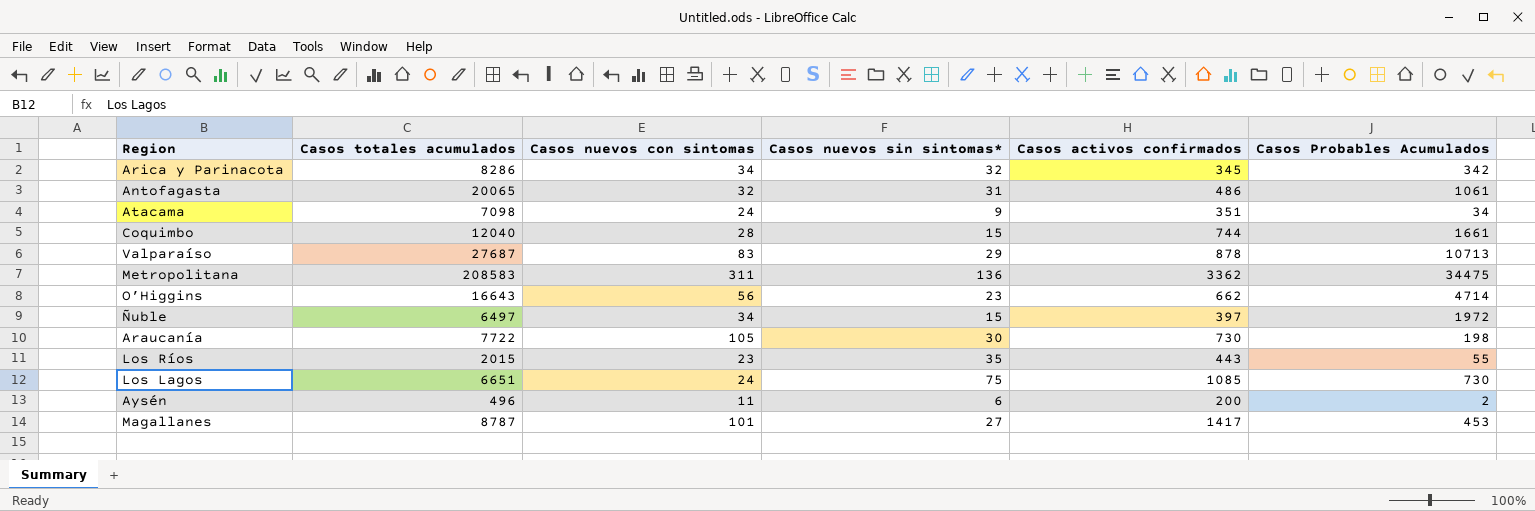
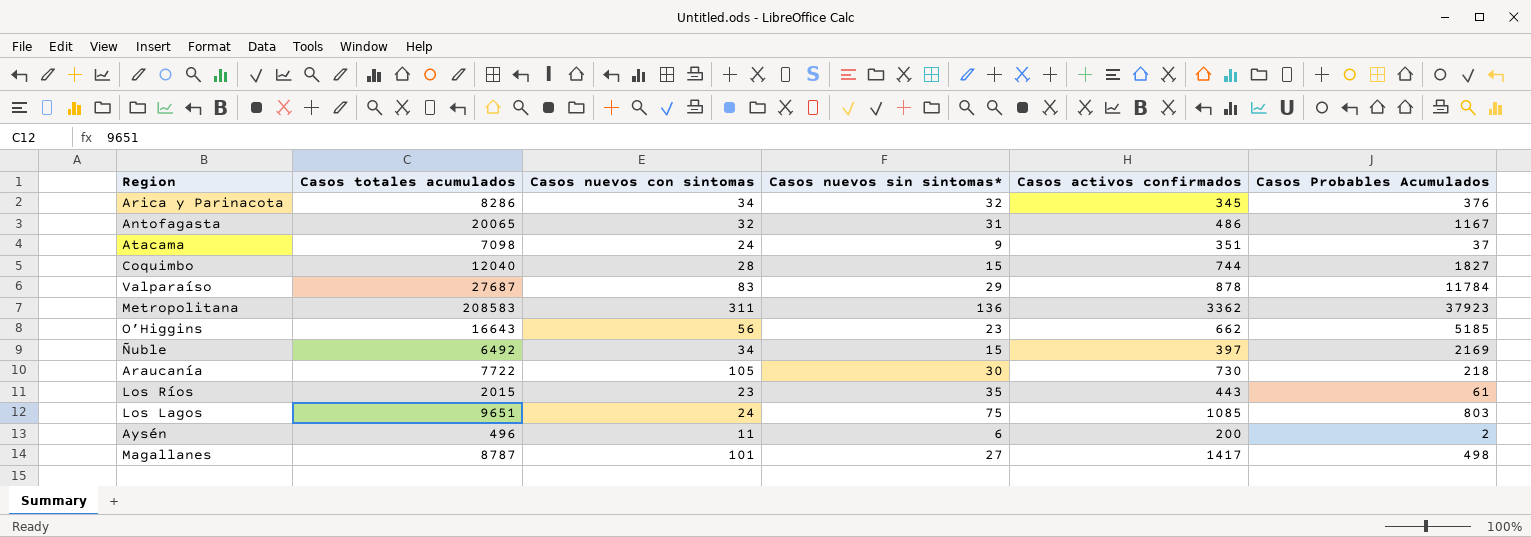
Arica y Parinacota | Casos Probables Acumulados: 342 -> 376
Antofagasta | Casos Probables Acumulados: 1061 -> 1167
Atacama | Casos Probables Acumulados: 34 -> 37
Coquimbo | Casos Probables Acumulados: 1661 -> 1827
Valparaíso | Casos Probables Acumulados: 10713 -> 11784
Metropolitana | Casos Probables Acumulados: 34475 -> 37923
O’Higgins | Casos Probables Acumulados: 4714 -> 5185
Ñuble | Casos totales acumulados: 6497 -> 6492
Ñuble | Casos Probables Acumulados: 1972 -> 2169
Araucanía | Casos Probables Acumulados: 198 -> 218
Los Ríos | Casos Probables Acumulados: 55 -> 61
Los Lagos | Casos totales acumulados: 6651 -> 9651
Los Lagos | Casos Probables Acumulados: 730 -> 803
Magallanes | Casos Probables Acumulados: 453 -> 498

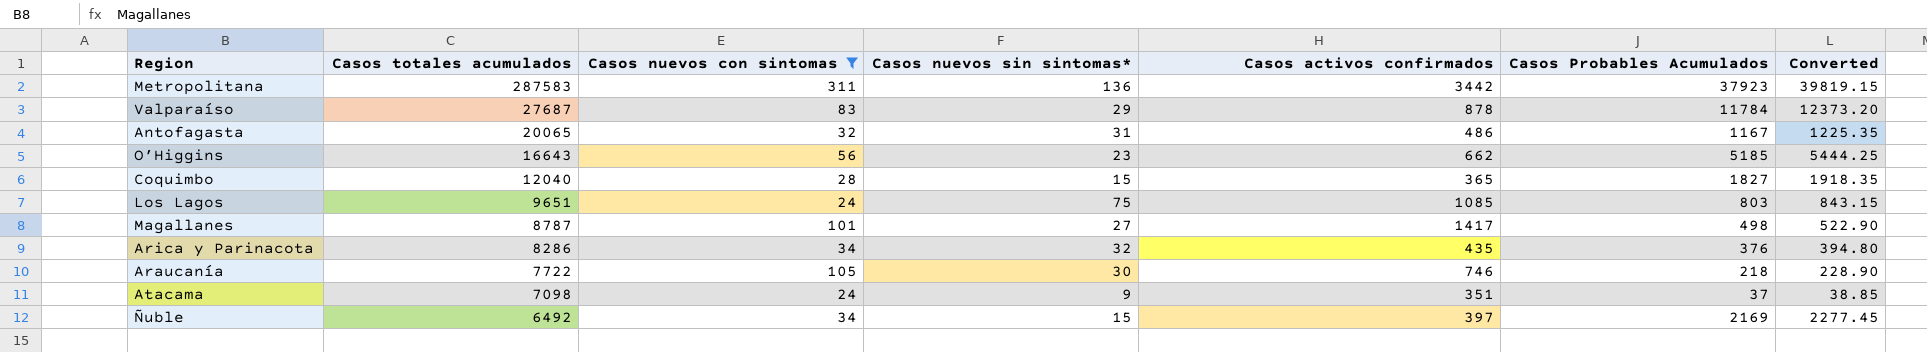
filter: none -> Casos nuevos con sintomas >= 24
row order: none -> Casos totales acumulados descending
column Converted | formula: none -> [Casos Probables Acumulados] * 1.05
Metropolitana | Casos totales acumulados: 208583 -> 287583
Metropolitana | Casos activos confirmados: 3362 -> 3442
Coquimbo | Casos activos confirmados: 744 -> 365
Arica y Parinacota | Casos activos confirmados: 345 -> 435
Araucanía | Casos activos confirmados: 730 -> 746

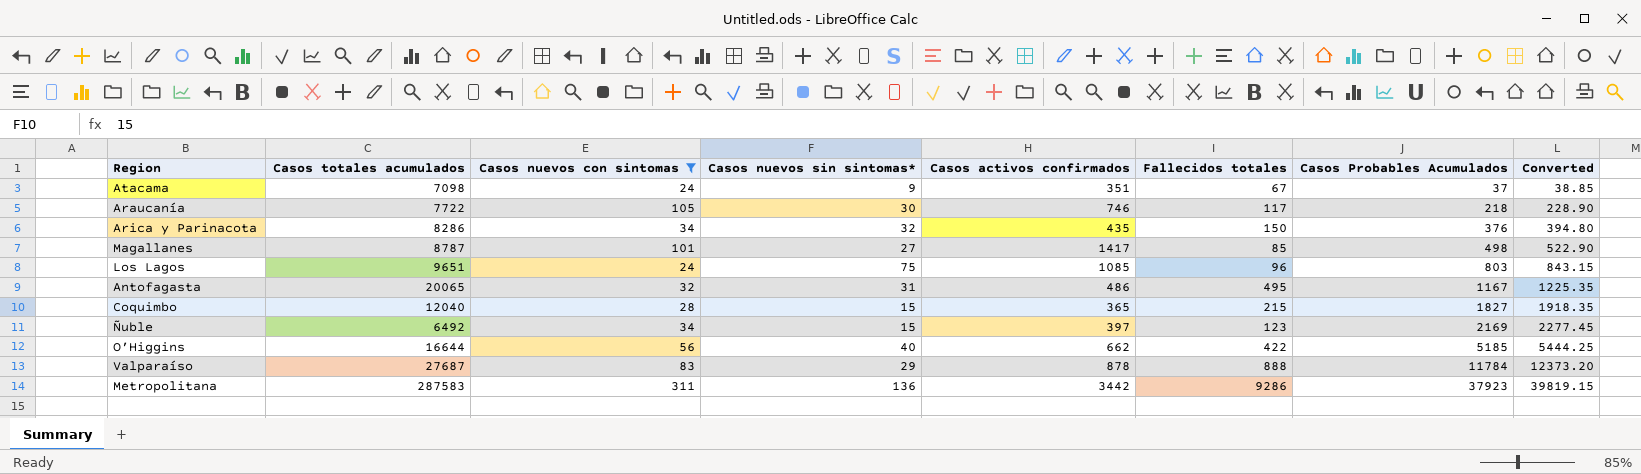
row order: Casos totales acumulados descending -> Casos Probables Acumulados ascending
column Fallecidos totales | position: none -> 6
O’Higgins | Casos totales acumulados: 16643 -> 16644
O’Higgins | Casos nuevos sin sintomas*: 23 -> 40

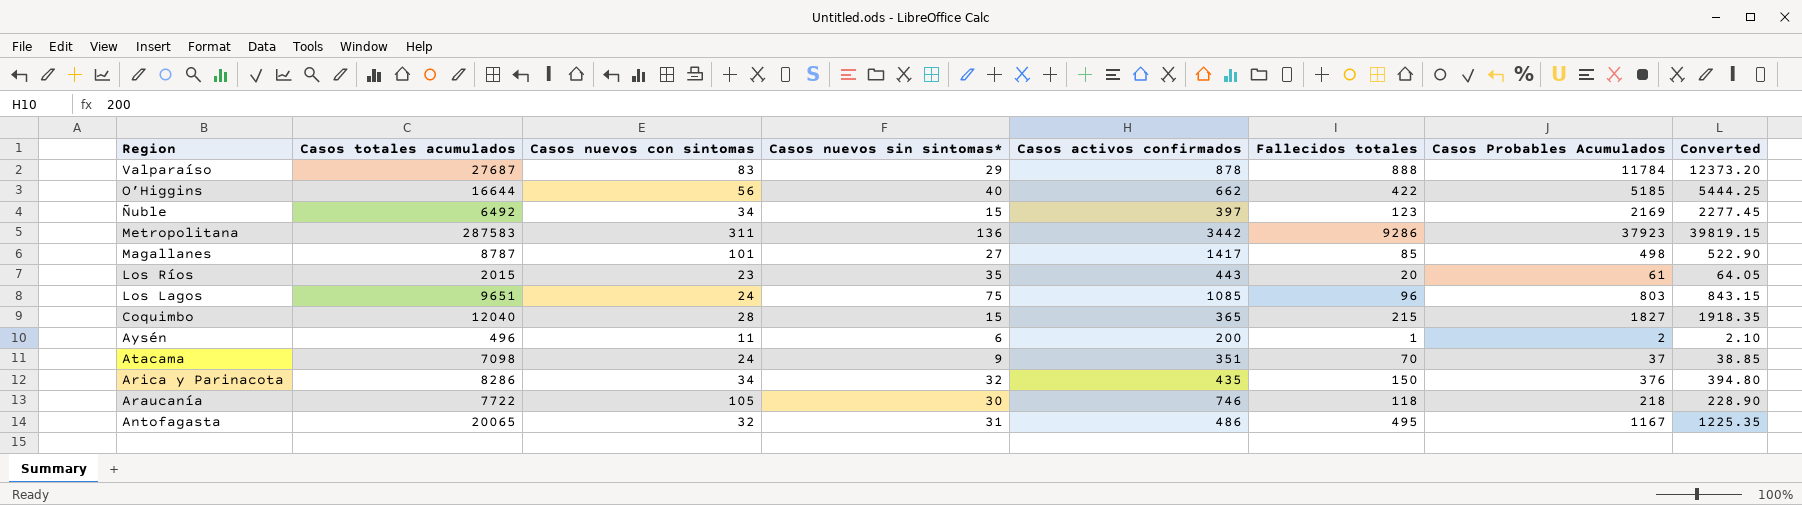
filter: Casos nuevos con sintomas >= 24 -> none
row order: Casos Probables Acumulados ascending -> Region descending
Atacama | Fallecidos totales: 67 -> 70
Araucanía | Fallecidos totales: 117 -> 118

